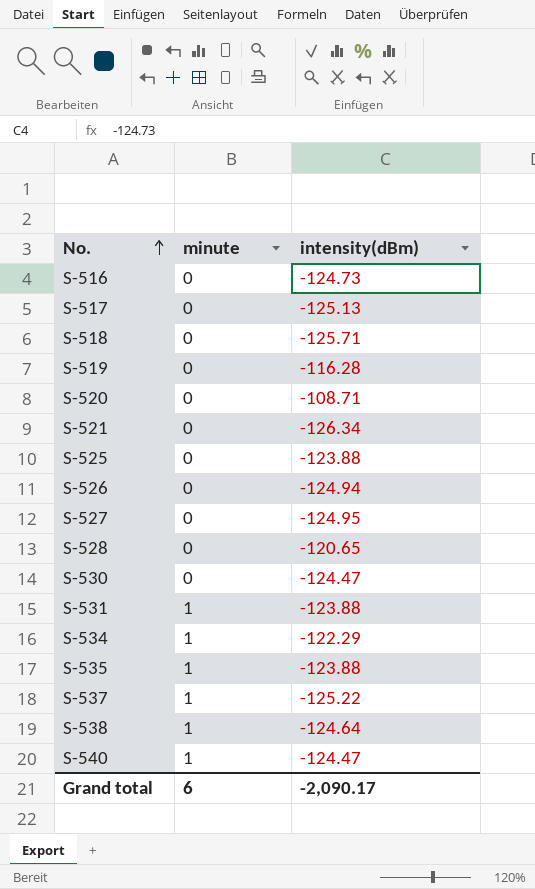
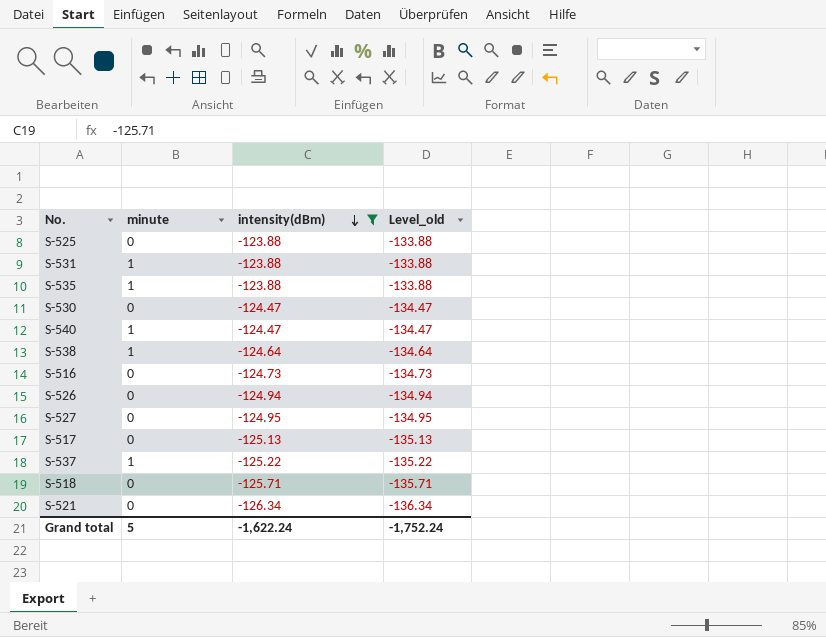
filter: none -> intensity(dBm) <= -123.88
row order: No. ascending -> intensity(dBm) descending
column Level_old | formula: none -> [intensity(dBm)] - 10
Grand total | minute: 6 -> 5
Grand total | intensity(dBm): -2,090.17 -> -1,622.24

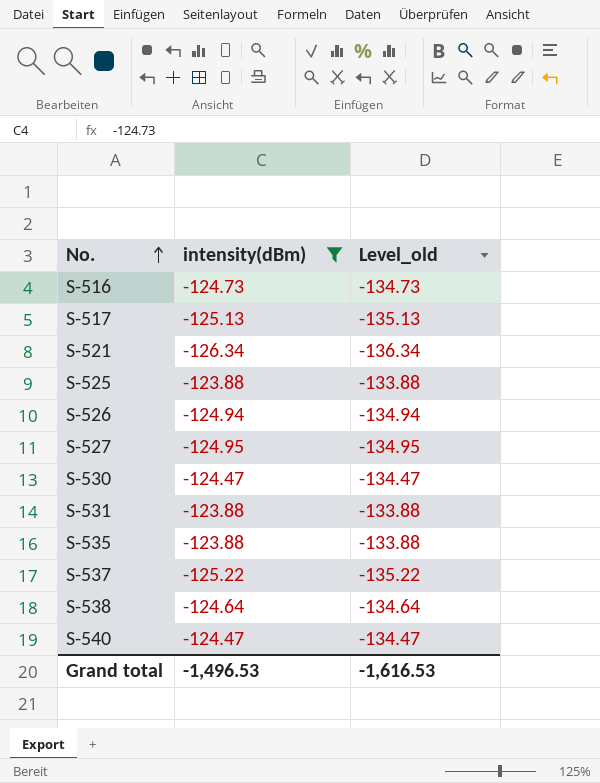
row order: intensity(dBm) descending -> No. ascending
column minute | position: 2 -> none
row S-518: 0 | -125.71 | -135.71 -> none
Grand total | intensity(dBm): -1,622.24 -> -1,496.53
Grand total | Level_old: -1,752.24 -> -1,616.53

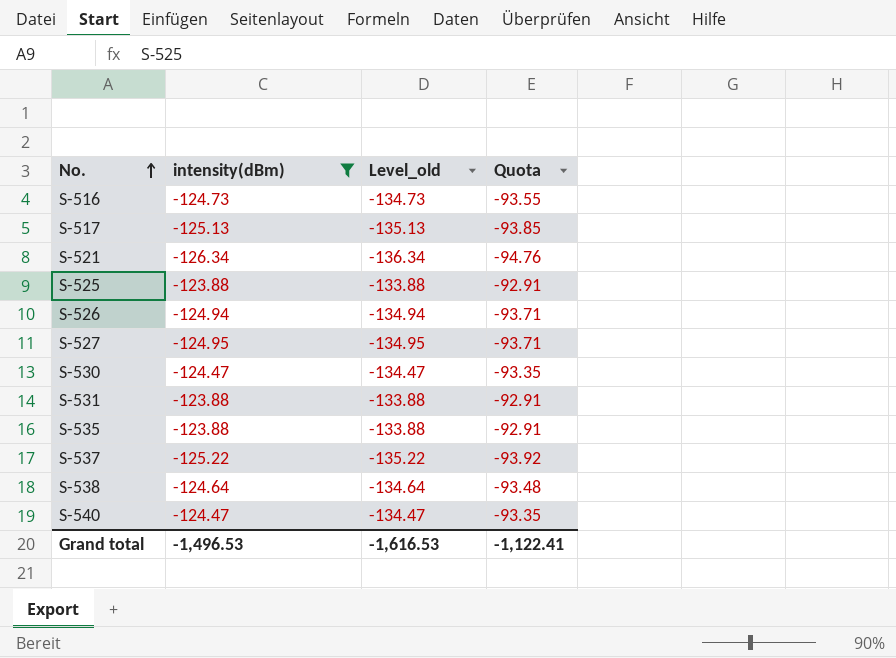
column Quota | formula: none -> [intensity(dBm)] * 0.75

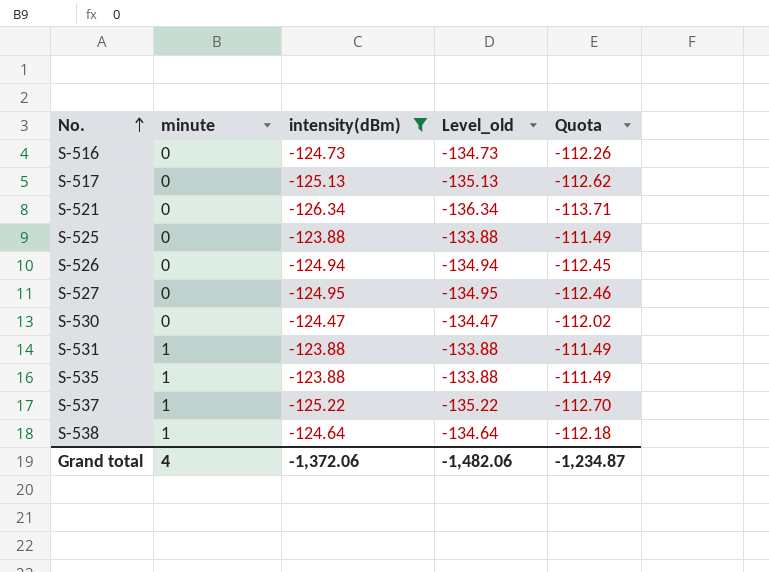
column minute | position: none -> 2
column Quota | formula: [intensity(dBm)] * 0.75 -> [intensity(dBm)] * 0.9
row S-540: -124.47 | -134.47 | -93.35 -> none
Grand total | intensity(dBm): -1,496.53 -> -1,372.06
Grand total | Level_old: -1,616.53 -> -1,482.06
Grand total | Quota: -1,122.41 -> -1,234.87

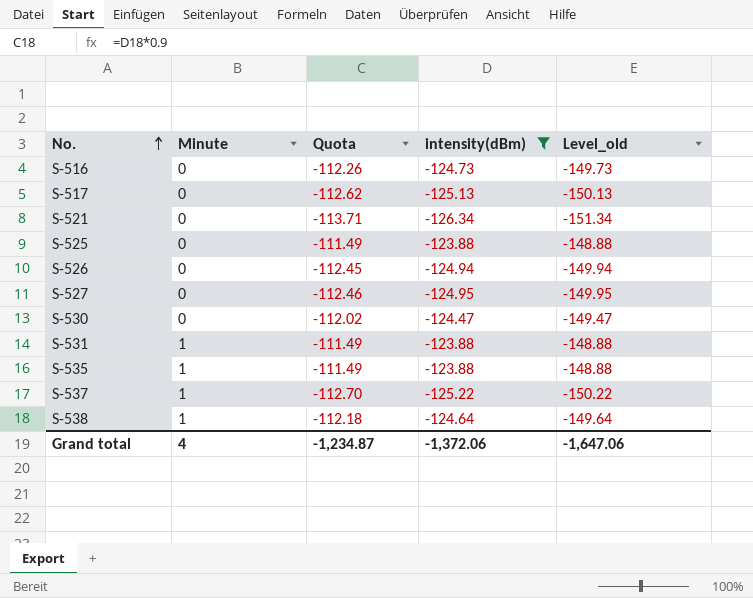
column name: minute -> Minute
column Quota | position: 5 -> 3
column Level_old | formula: [intensity(dBm)] - 10 -> [intensity(dBm)] - 25
Grand total | Level_old: -1,482.06 -> -1,647.06

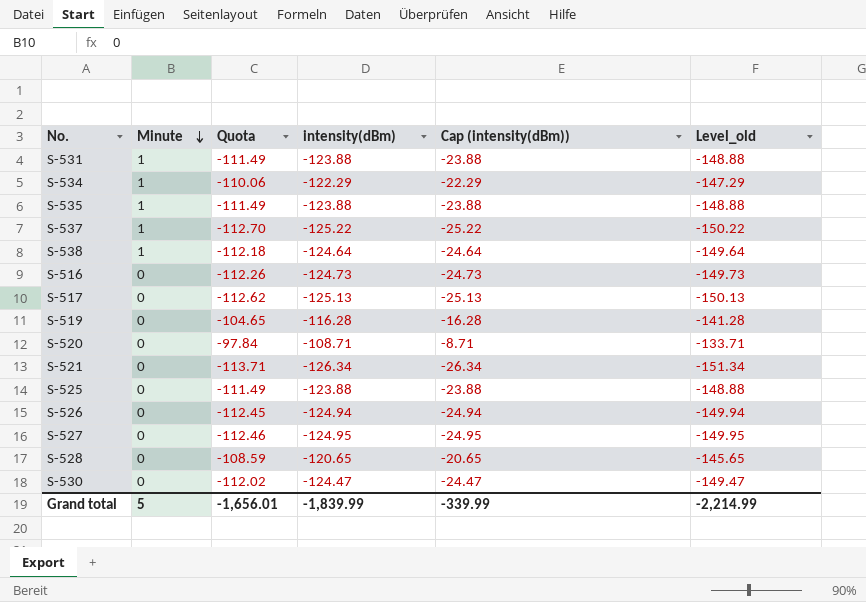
filter: intensity(dBm) <= -123.88 -> none
row order: No. ascending -> Minute descending
column Cap (intensity(dBm)) | formula: none -> [intensity(dBm)] + 100
Grand total | Minute: 4 -> 5
Grand total | Quota: -1,234.87 -> -1,656.01
Grand total | intensity(dBm): -1,372.06 -> -1,839.99
Grand total | Level_old: -1,647.06 -> -2,214.99

